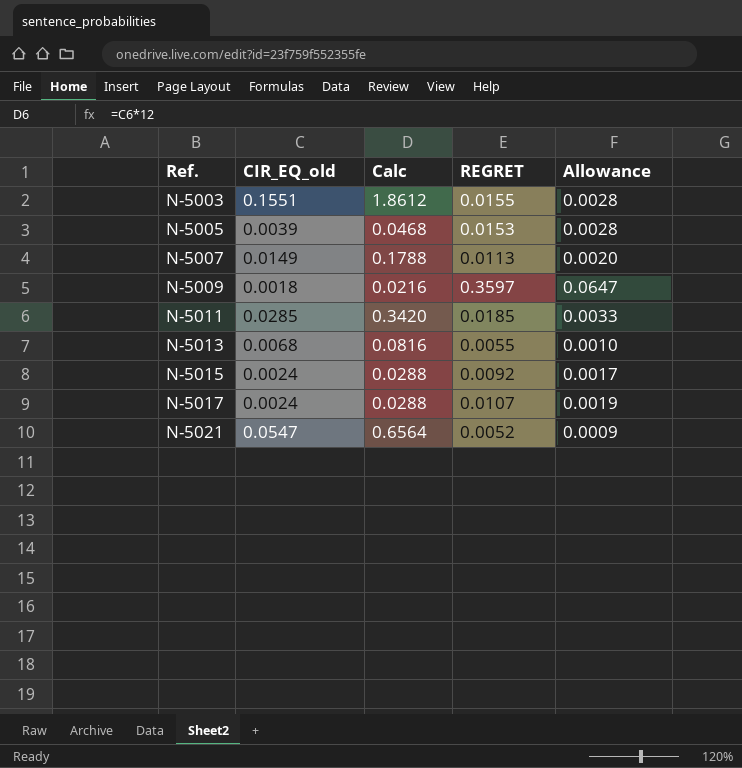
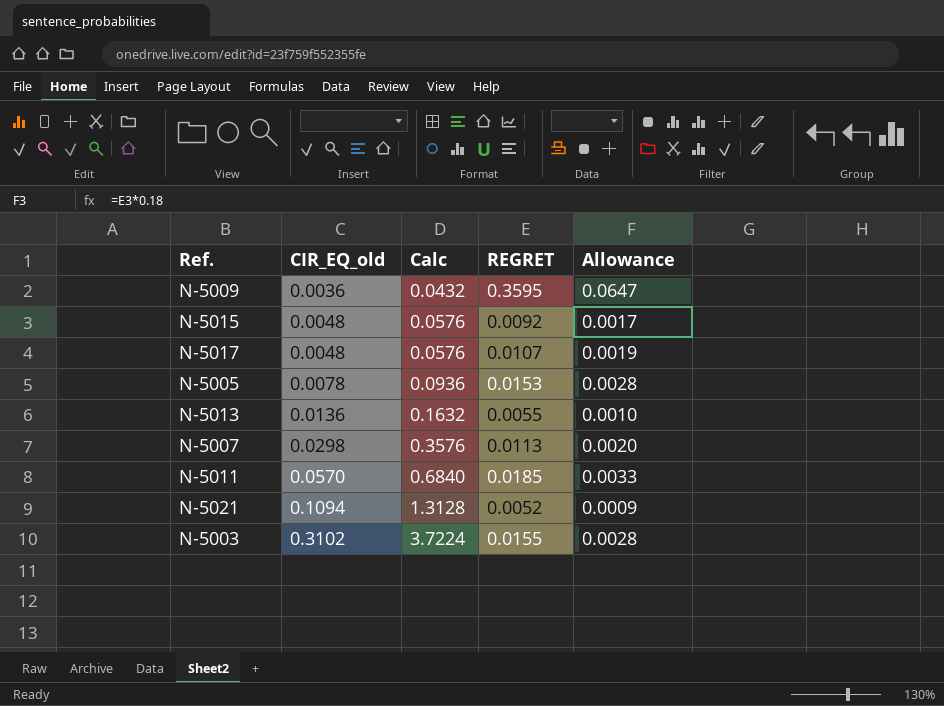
row order: Ref. ascending -> CIR_EQ_old ascending
N-5009 | CIR_EQ_old: 0.0018 -> 0.0036
N-5009 | Calc: 0.0216 -> 0.0432
N-5009 | REGRET: 0.3597 -> 0.3595
N-5015 | CIR_EQ_old: 0.0024 -> 0.0048
N-5015 | Calc: 0.0288 -> 0.0576
N-5017 | CIR_EQ_old: 0.0024 -> 0.0048
N-5017 | Calc: 0.0288 -> 0.0576
N-5005 | CIR_EQ_old: 0.0039 -> 0.0078
N-5005 | Calc: 0.0468 -> 0.0936
N-5013 | CIR_EQ_old: 0.0068 -> 0.0136
N-5013 | Calc: 0.0816 -> 0.1632
N-5007 | CIR_EQ_old: 0.0149 -> 0.0298
N-5007 | Calc: 0.1788 -> 0.3576
N-5011 | CIR_EQ_old: 0.0285 -> 0.0570
N-5011 | Calc: 0.3420 -> 0.6840
N-5021 | CIR_EQ_old: 0.0547 -> 0.1094
N-5021 | Calc: 0.6564 -> 1.3128
N-5003 | CIR_EQ_old: 0.1551 -> 0.3102
N-5003 | Calc: 1.8612 -> 3.7224

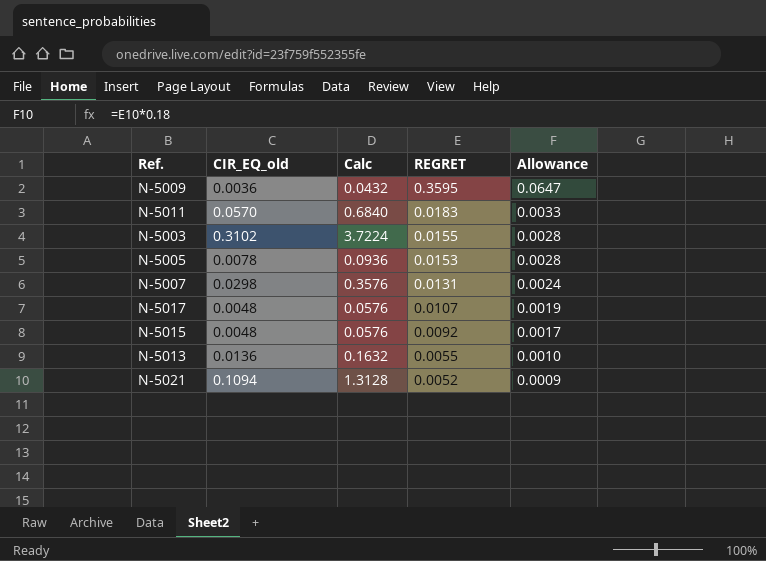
row order: CIR_EQ_old ascending -> REGRET descending
N-5011 | REGRET: 0.0185 -> 0.0183
N-5007 | REGRET: 0.0113 -> 0.0131
N-5007 | Allowance: 0.0020 -> 0.0024

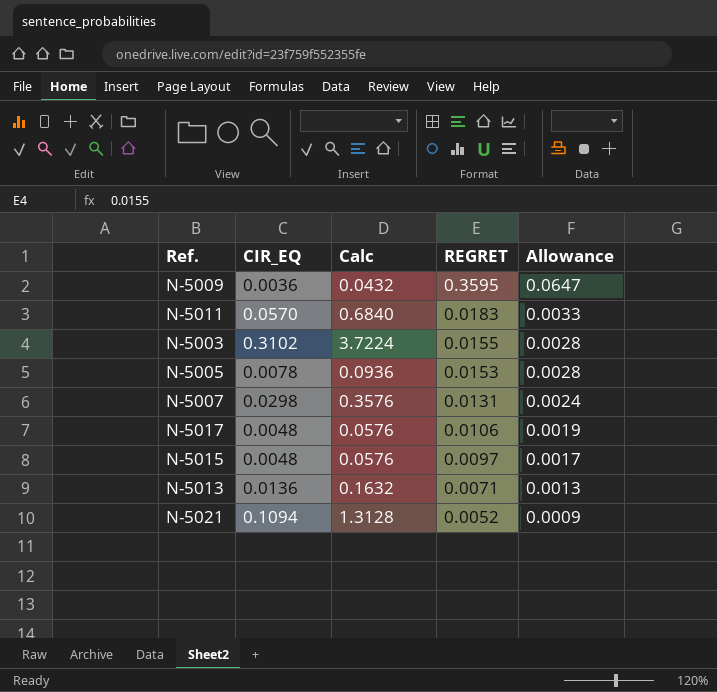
column name: CIR_EQ_old -> CIR_EQ
N-5017 | REGRET: 0.0107 -> 0.0106
N-5015 | REGRET: 0.0092 -> 0.0097
N-5013 | REGRET: 0.0055 -> 0.0071
N-5013 | Allowance: 0.0010 -> 0.0013

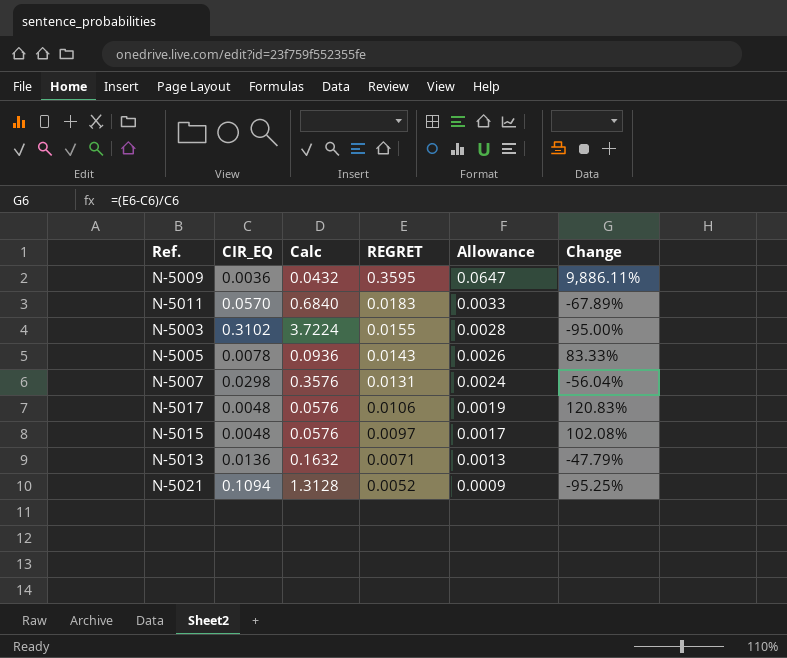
column Change | formula: none -> ([REGRET] - [CIR_EQ]) / [CIR_EQ]
N-5005 | REGRET: 0.0153 -> 0.0143
N-5005 | Allowance: 0.0028 -> 0.0026

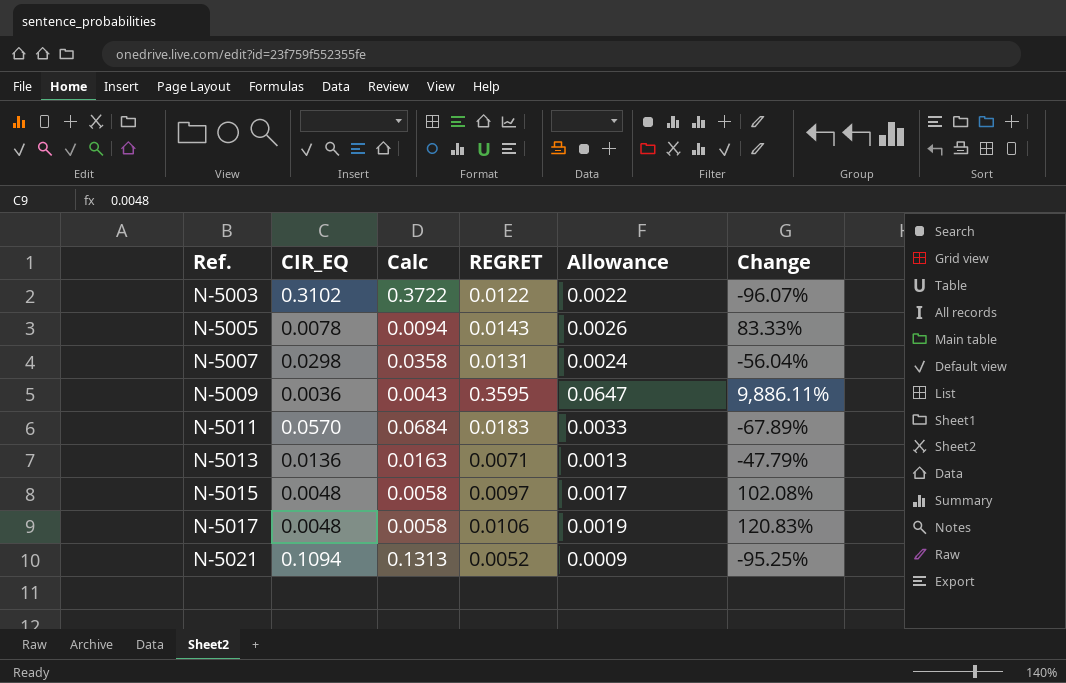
row order: REGRET descending -> Ref. ascending
column Calc | formula: [CIR_EQ] * 12 -> [CIR_EQ] * 1.2
N-5003 | REGRET: 0.0155 -> 0.0122
N-5003 | Allowance: 0.0028 -> 0.0022
N-5003 | Change: -95.00% -> -96.07%

